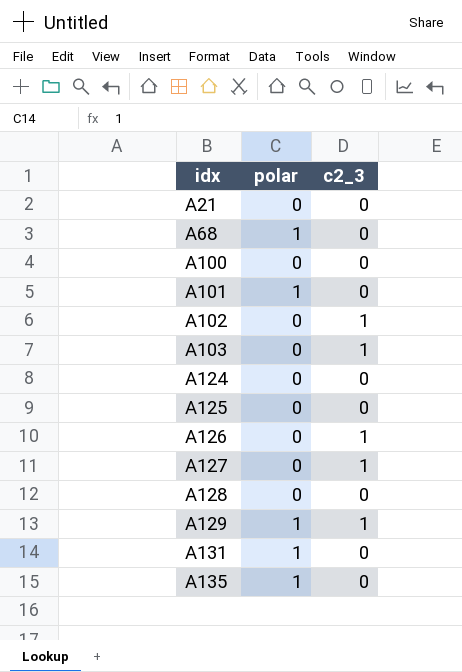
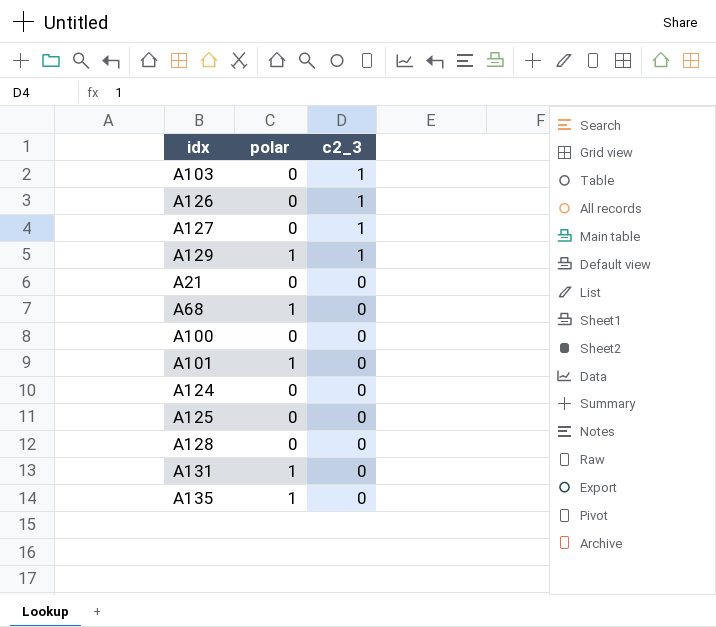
row order: idx ascending -> c2_3 descending
row A102: 0 | 1 -> none

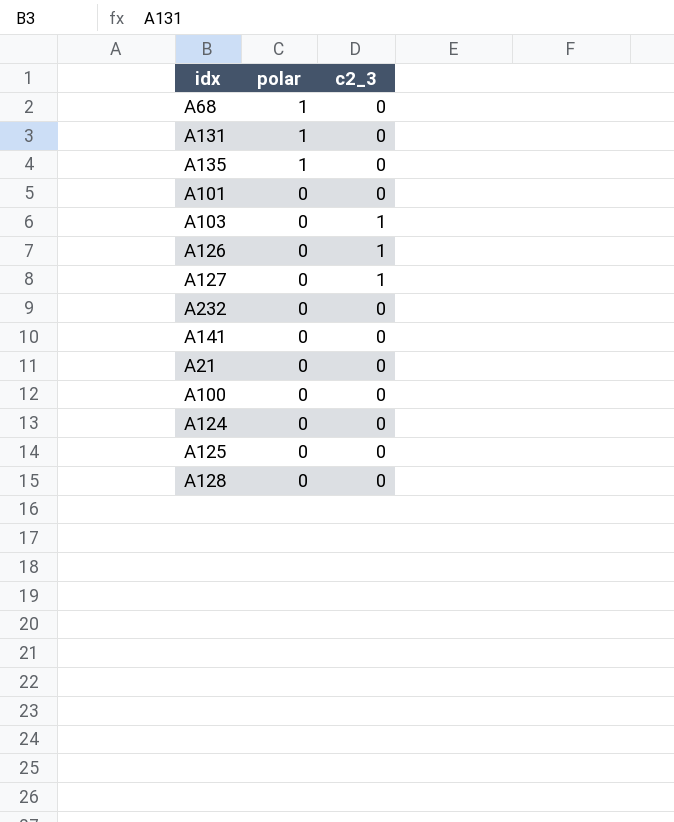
row order: c2_3 descending -> polar descending
row A129: 1 | 1 -> none
A101 | polar: 1 -> 0
row A232: none -> 0 | 0
row A141: none -> 0 | 0

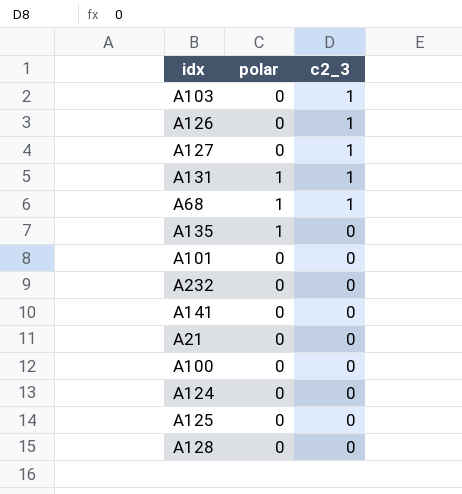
row order: polar descending -> c2_3 descending
A131 | c2_3: 0 -> 1
A68 | c2_3: 0 -> 1

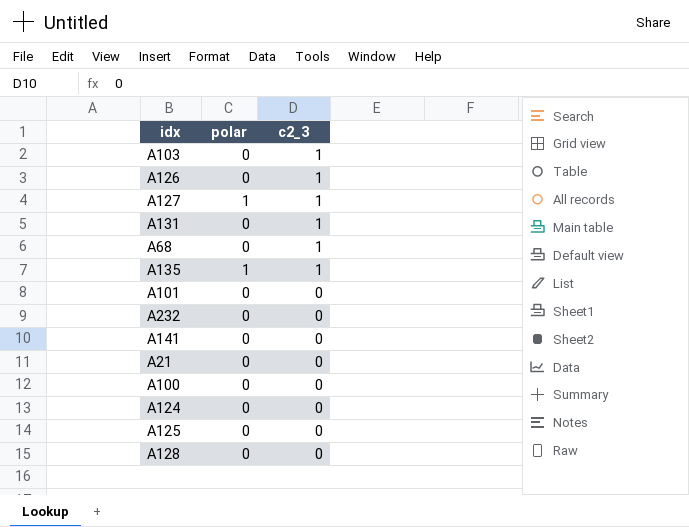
A127 | polar: 0 -> 1
A131 | polar: 1 -> 0
A68 | polar: 1 -> 0
A135 | c2_3: 0 -> 1

